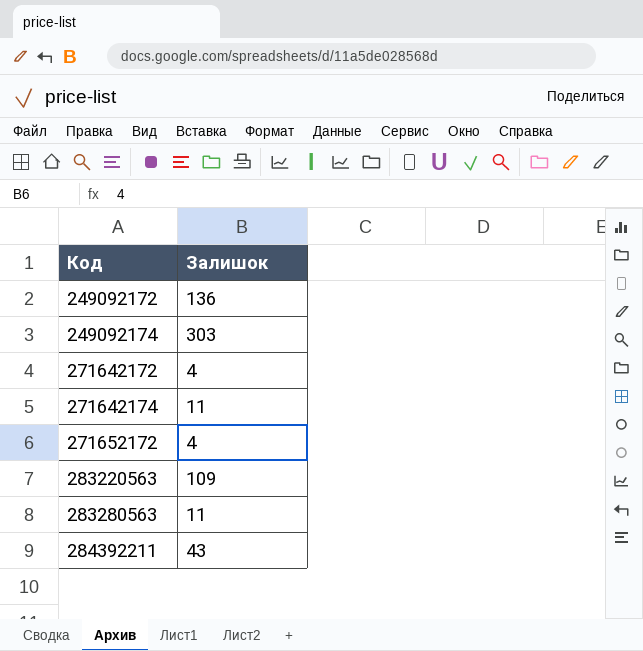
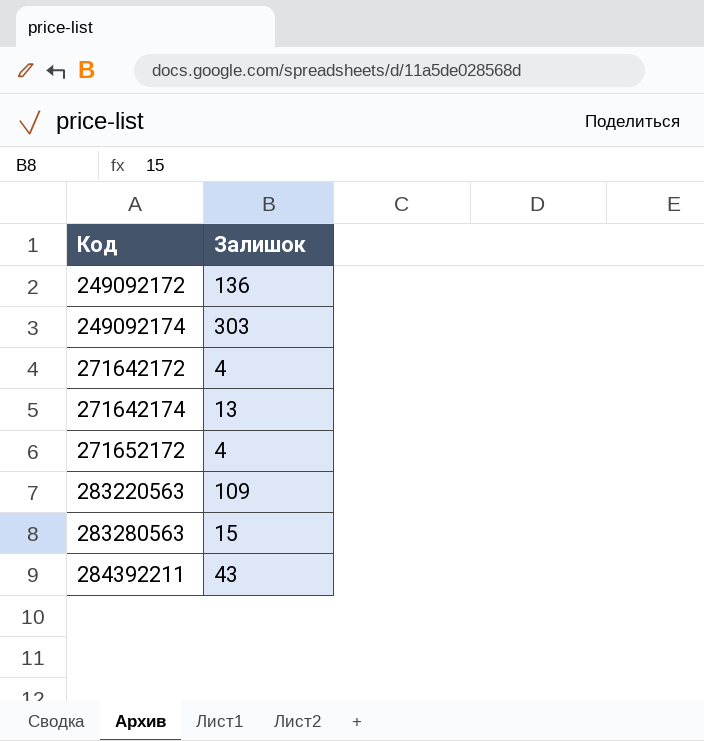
271642174 | Залишок: 11 -> 13
283280563 | Залишок: 11 -> 15

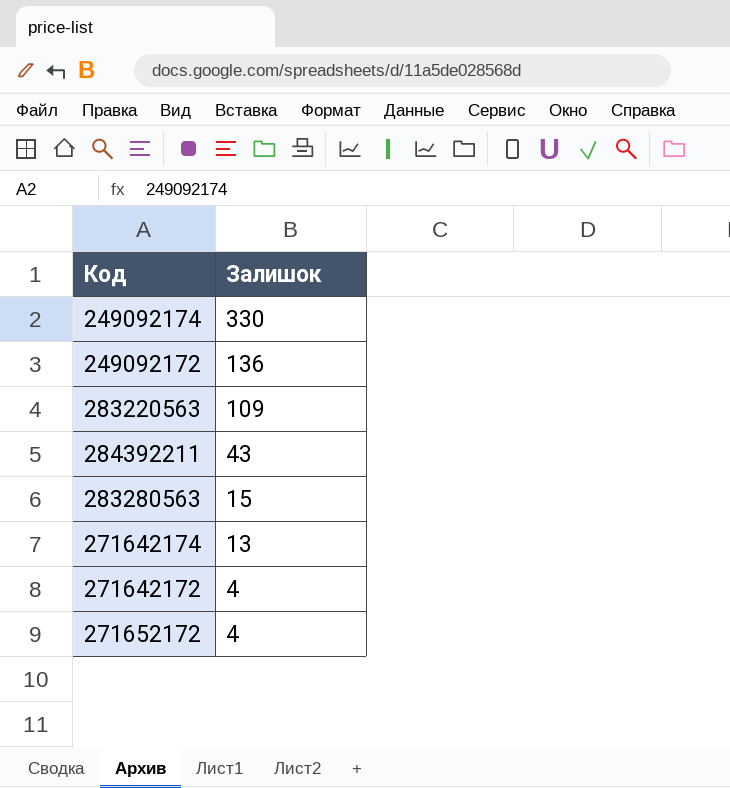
row order: Код ascending -> Залишок descending
249092174 | Залишок: 303 -> 330

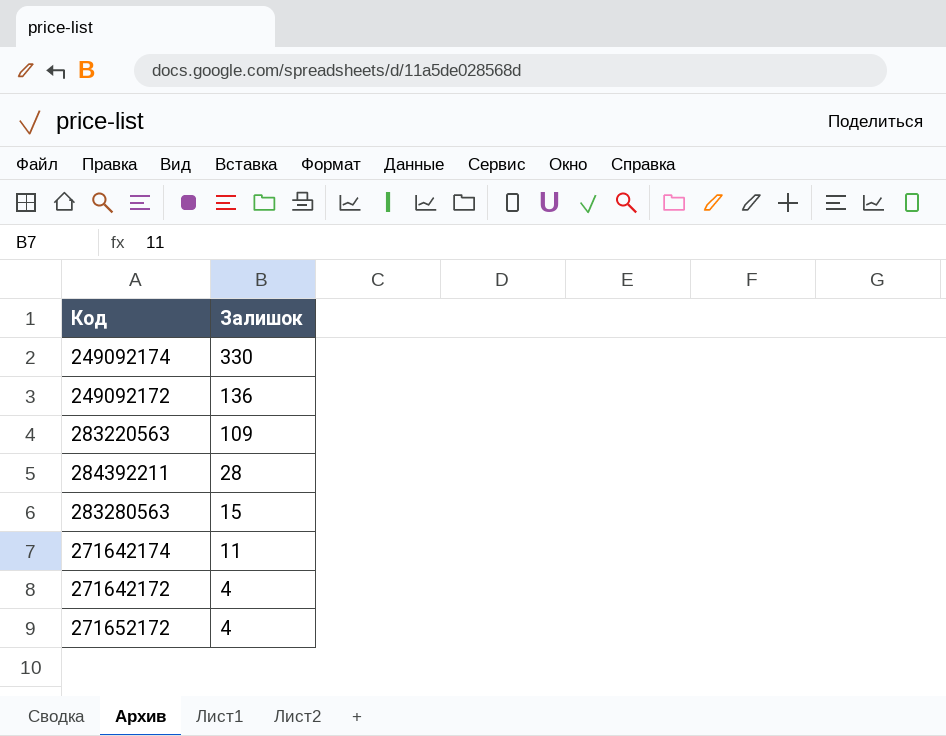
284392211 | Залишок: 43 -> 28
271642174 | Залишок: 13 -> 11

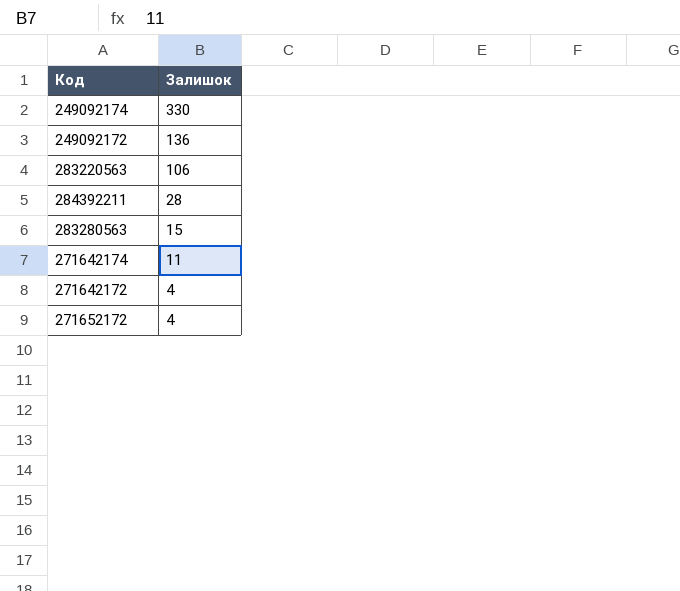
283220563 | Залишок: 109 -> 106

